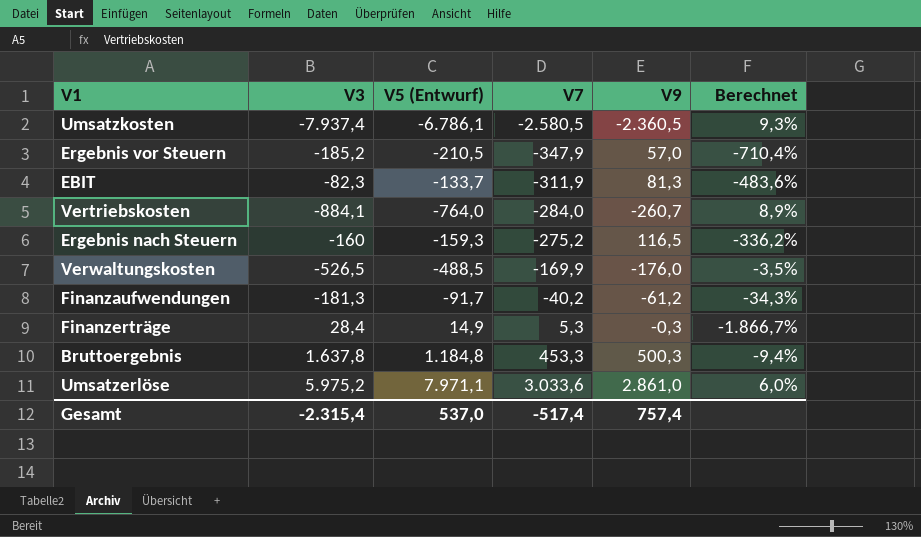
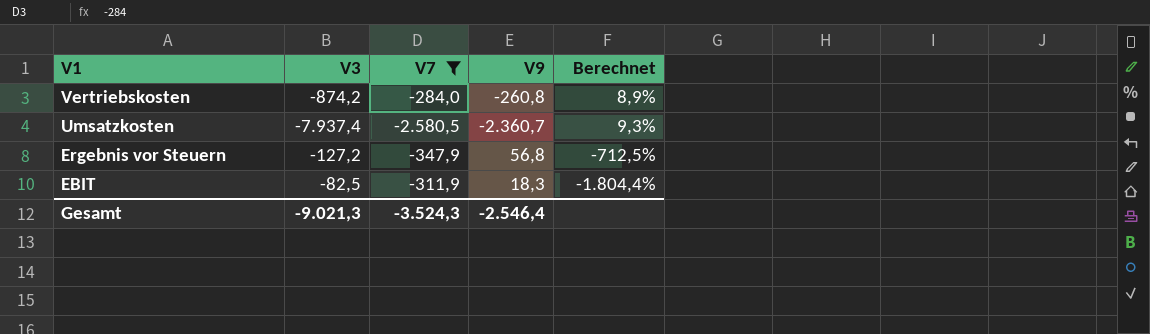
filter: none -> V7 <= -284,0
row order: V7 ascending -> V1 descending
column V5 (Entwurf) | position: 3 -> none
Vertriebskosten | V3: -884,1 -> -874,2
Vertriebskosten | V9: -260,7 -> -260,8
Umsatzkosten | V9: -2.360,5 -> -2.360,7
Ergebnis vor Steuern | V3: -185,2 -> -127,2
Ergebnis vor Steuern | V9: 57,0 -> 56,8
Ergebnis vor Steuern | Berechnet: -710,4% -> -712,5%
EBIT | V3: -82,3 -> -82,5
EBIT | V9: 81,3 -> 18,3
EBIT | Berechnet: -483,6% -> -1.804,4%
Gesamt | V3: -2.315,4 -> -9.021,3
Gesamt | V7: -517,4 -> -3.524,3
Gesamt | V9: 757,4 -> -2.546,4

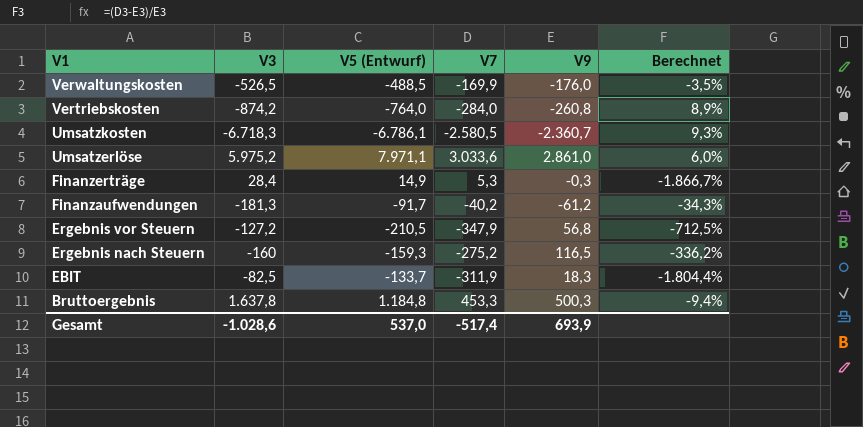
filter: V7 <= -284,0 -> none
column V5 (Entwurf) | position: none -> 3
Umsatzkosten | V3: -7.937,4 -> -6.718,3
Gesamt | V3: -9.021,3 -> -1.028,6
Gesamt | V7: -3.524,3 -> -517,4
Gesamt | V9: -2.546,4 -> 693,9

